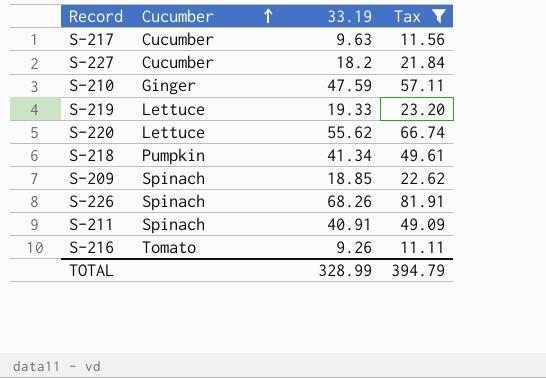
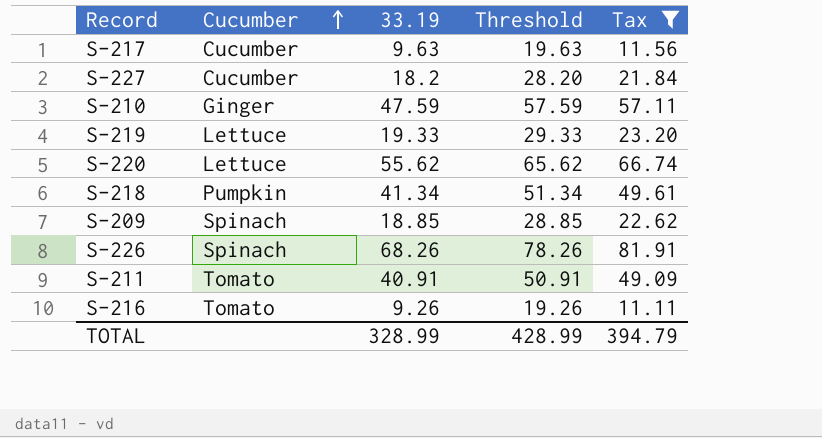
column Threshold | formula: none -> [33.19] + 10
S-211 | Cucumber: Spinach -> Tomato

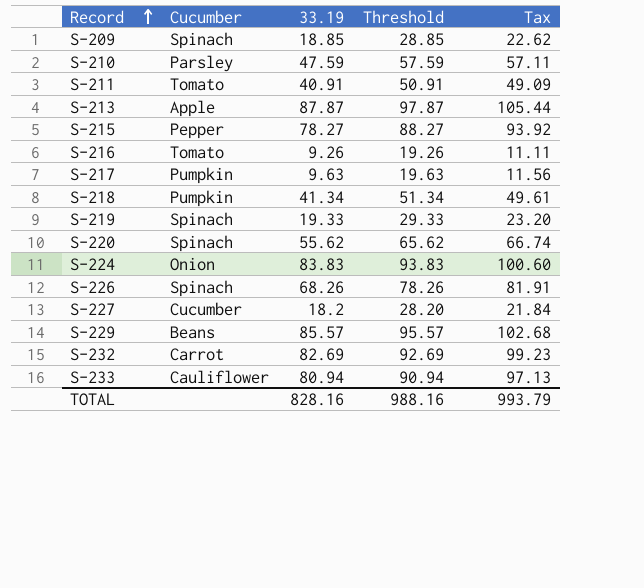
filter: Tax <= 81.91 -> none
row order: Cucumber ascending -> Record ascending
S-210 | Cucumber: Ginger -> Parsley
S-217 | Cucumber: Cucumber -> Pumpkin
S-219 | Cucumber: Lettuce -> Spinach
S-220 | Cucumber: Lettuce -> Spinach
TOTAL | 33.19: 328.99 -> 828.16
TOTAL | Threshold: 428.99 -> 988.16
TOTAL | Tax: 394.79 -> 993.79

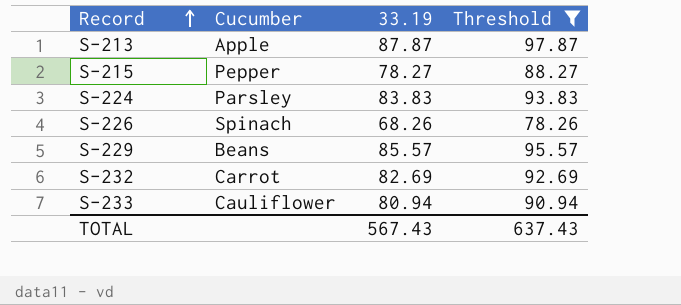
filter: none -> Threshold >= 78.26
column Tax | formula: [33.19] * 1.2 -> none
S-224 | Cucumber: Onion -> Parsley
TOTAL | 33.19: 828.16 -> 567.43
TOTAL | Threshold: 988.16 -> 637.43

